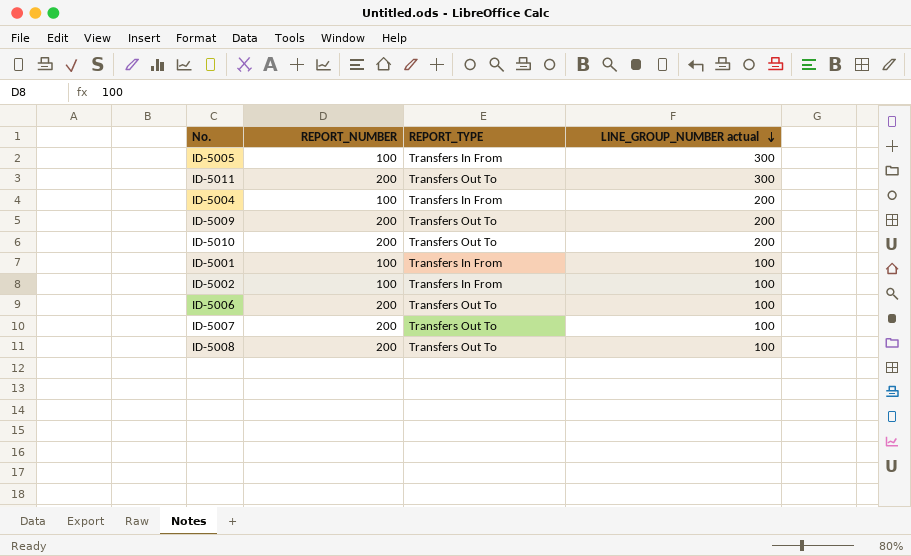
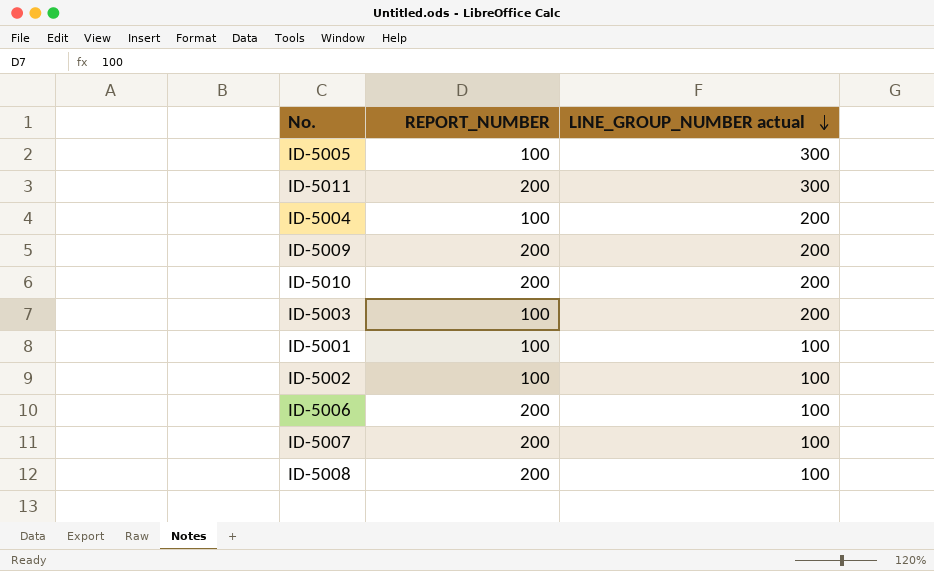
column REPORT_TYPE | position: 3 -> none
row ID-5003: none -> 100 | 200

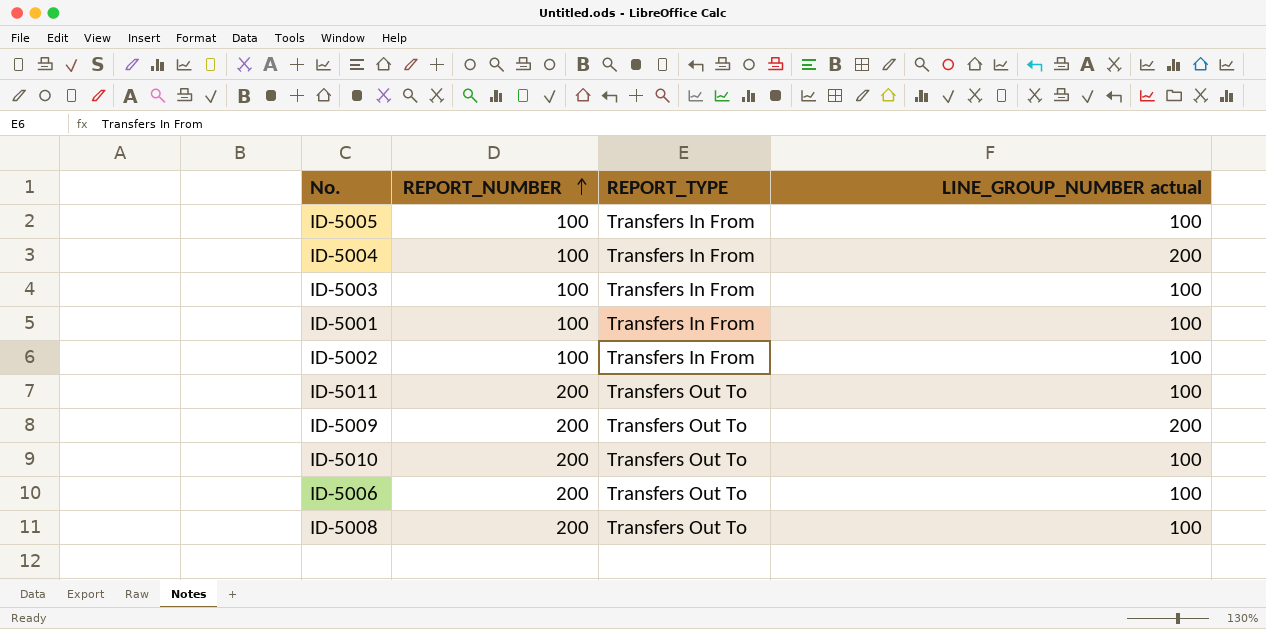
row order: LINE_GROUP_NUMBER actual descending -> REPORT_NUMBER ascending
column REPORT_TYPE | position: none -> 3
row ID-5007: 200 | 100 -> none
ID-5005 | LINE_GROUP_NUMBER actual: 300 -> 100
ID-5003 | LINE_GROUP_NUMBER actual: 200 -> 100
ID-5011 | LINE_GROUP_NUMBER actual: 300 -> 100
ID-5010 | LINE_GROUP_NUMBER actual: 200 -> 100

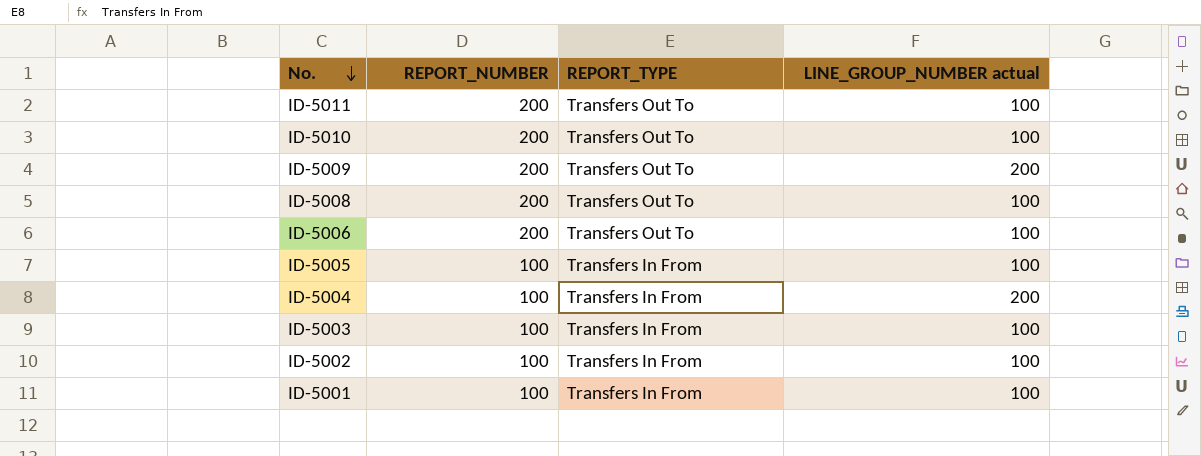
row order: REPORT_NUMBER ascending -> No. descending

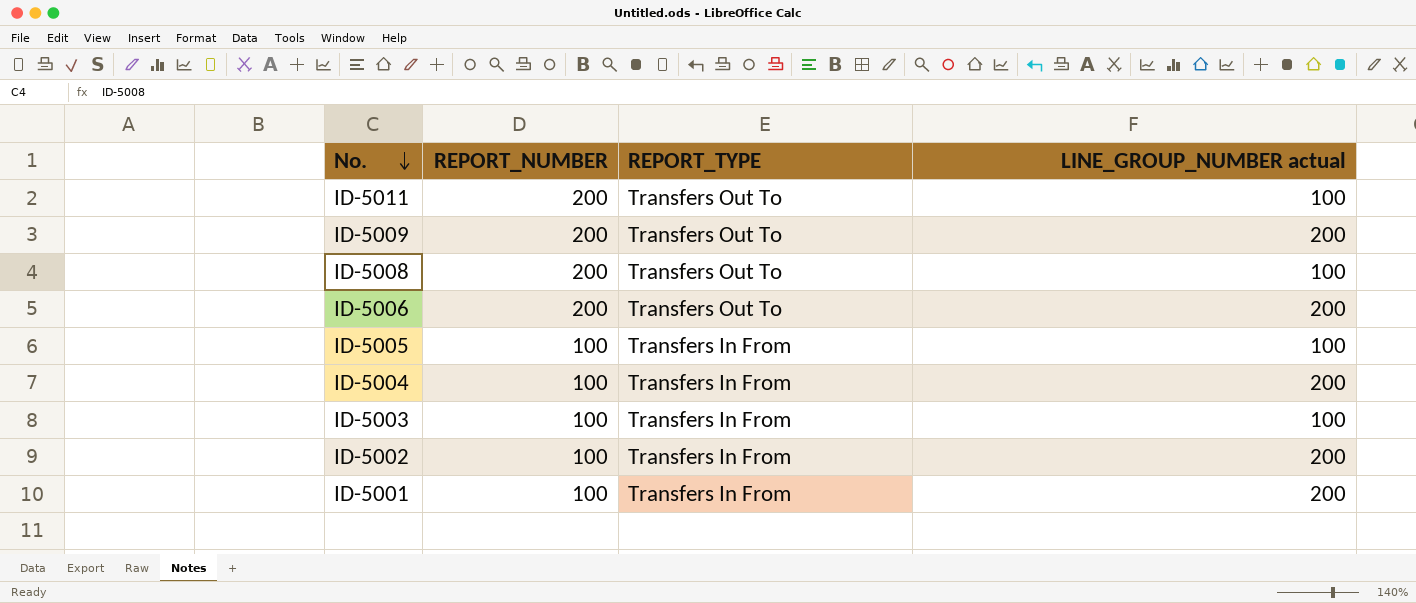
row ID-5010: 200 | Transfers Out To | 100 -> none
ID-5006 | LINE_GROUP_NUMBER actual: 100 -> 200
ID-5002 | LINE_GROUP_NUMBER actual: 100 -> 200
ID-5001 | LINE_GROUP_NUMBER actual: 100 -> 200

